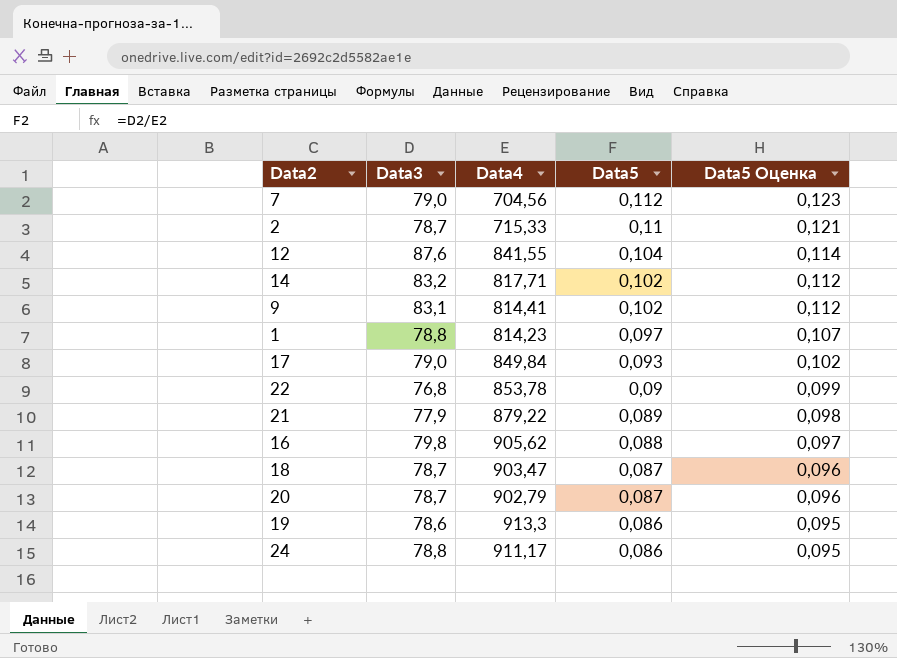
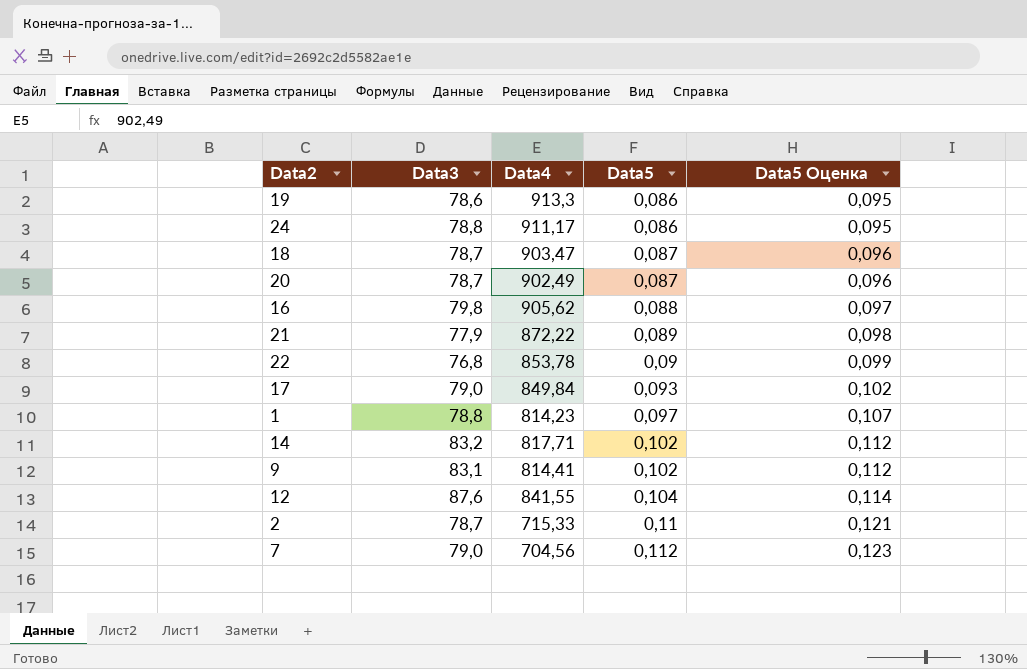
row order: Data5 descending -> Data5 ascending
20 | Data4: 902,79 -> 902,49
21 | Data4: 879,22 -> 872,22

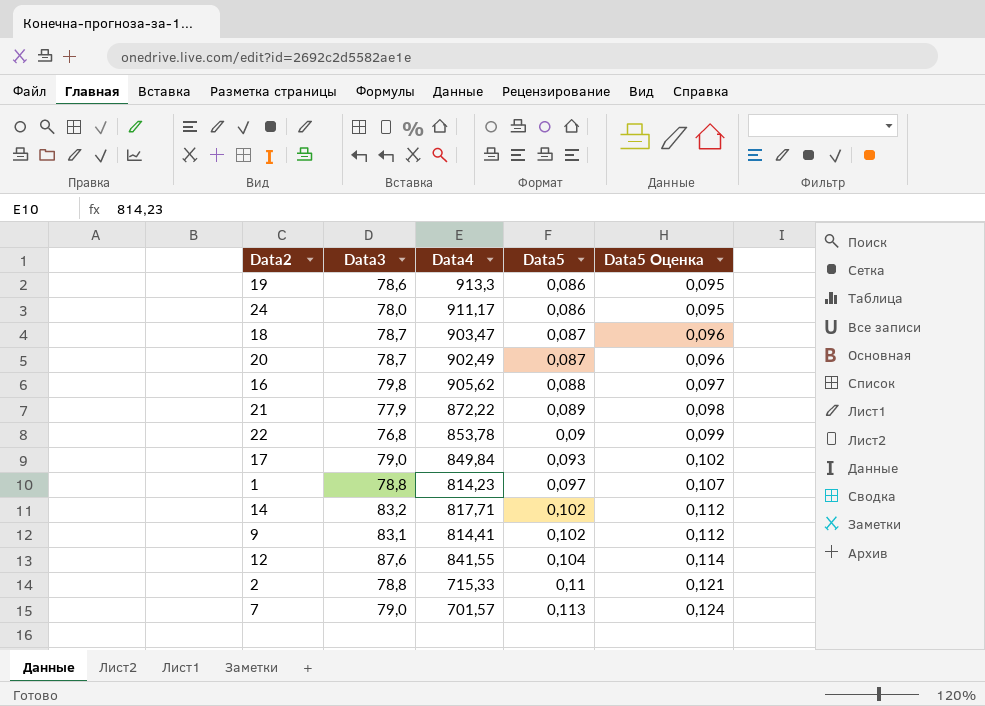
24 | Data3: 78,8 -> 78,0
2 | Data3: 78,7 -> 78,8
7 | Data4: 704,56 -> 701,57
7 | Data5: 0,112 -> 0,113
7 | Data5 Оценка: 0,123 -> 0,124

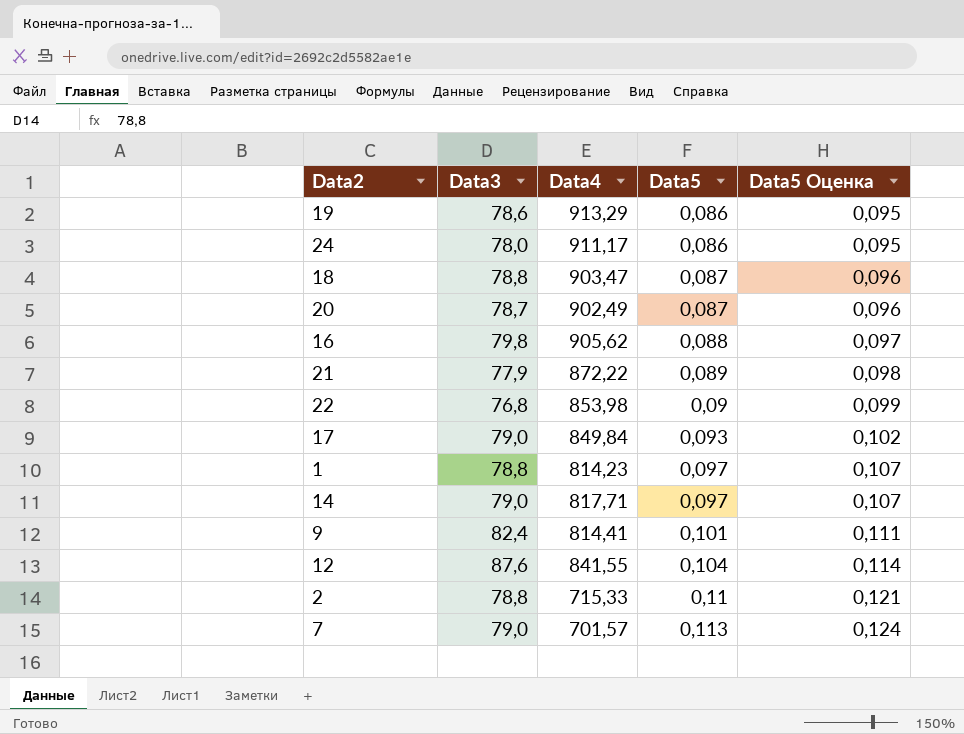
19 | Data4: 913,3 -> 913,29
18 | Data3: 78,7 -> 78,8
22 | Data4: 853,78 -> 853,98
14 | Data3: 83,2 -> 79,0
14 | Data5: 0,102 -> 0,097
14 | Data5 Оценка: 0,112 -> 0,107
9 | Data3: 83,1 -> 82,4
9 | Data5: 0,102 -> 0,101
9 | Data5 Оценка: 0,112 -> 0,111

